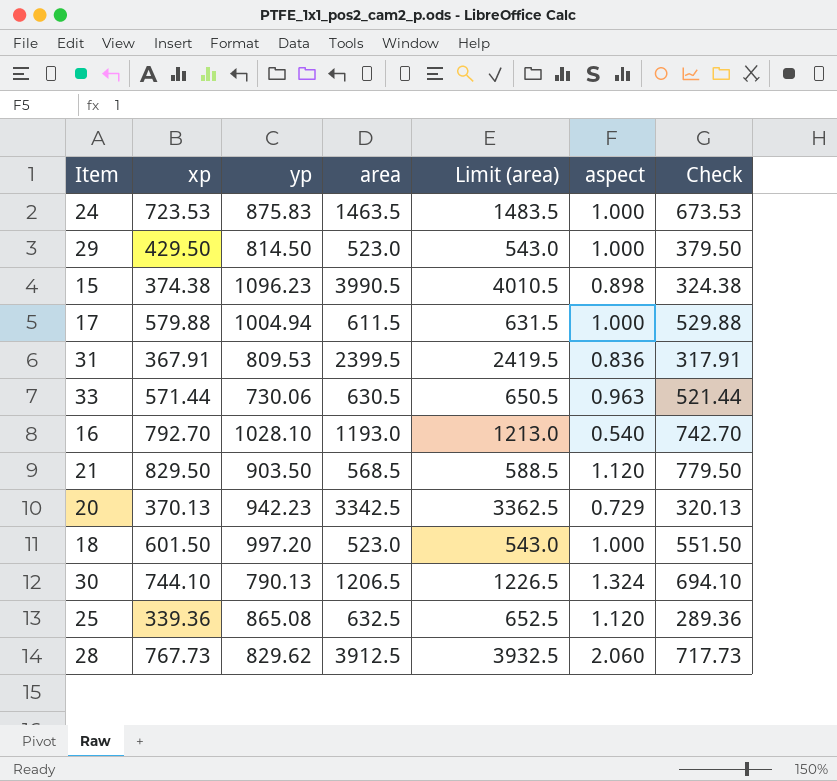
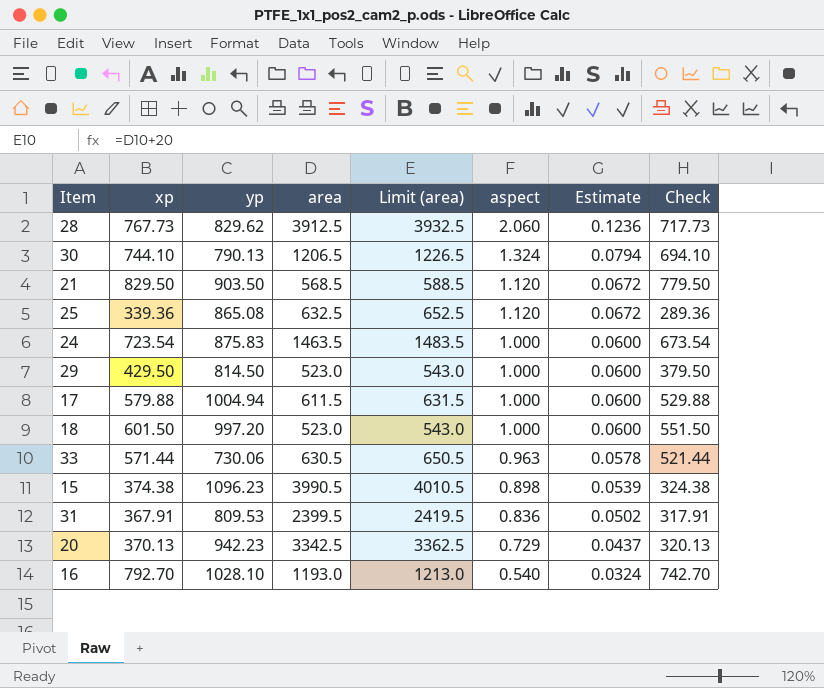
row order: none -> aspect descending
column Estimate | formula: none -> [aspect] * 0.06
24 | xp: 723.53 -> 723.54
24 | Check: 673.53 -> 673.54

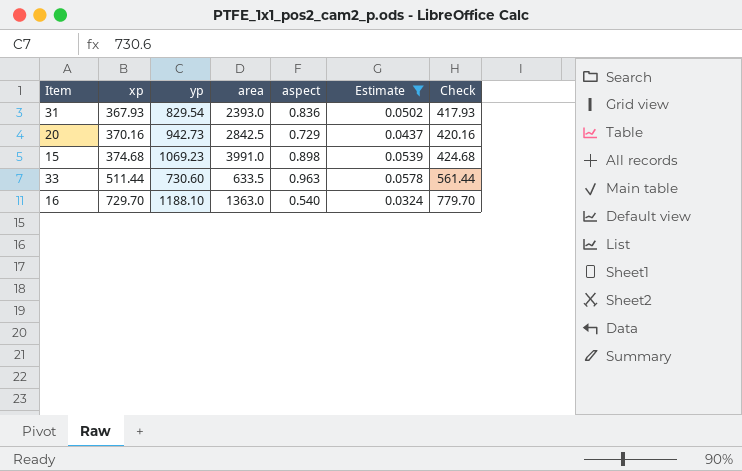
filter: none -> Estimate <= 0.0578
row order: aspect descending -> xp ascending
column Limit (area) | formula: [area] + 20 -> none
column Check | formula: [xp] - 50 -> [xp] + 50
31 | xp: 367.91 -> 367.93
31 | yp: 809.53 -> 829.54
31 | area: 2399.5 -> 2393.0
20 | xp: 370.13 -> 370.16
20 | yp: 942.23 -> 942.73
20 | area: 3342.5 -> 2842.5
15 | xp: 374.38 -> 374.68
15 | yp: 1096.23 -> 1069.23
15 | area: 3990.5 -> 3991.0
33 | xp: 571.44 -> 511.44
33 | yp: 730.06 -> 730.60
33 | area: 630.5 -> 633.5
16 | xp: 792.70 -> 729.70
16 | yp: 1028.10 -> 1188.10
16 | area: 1193.0 -> 1363.0

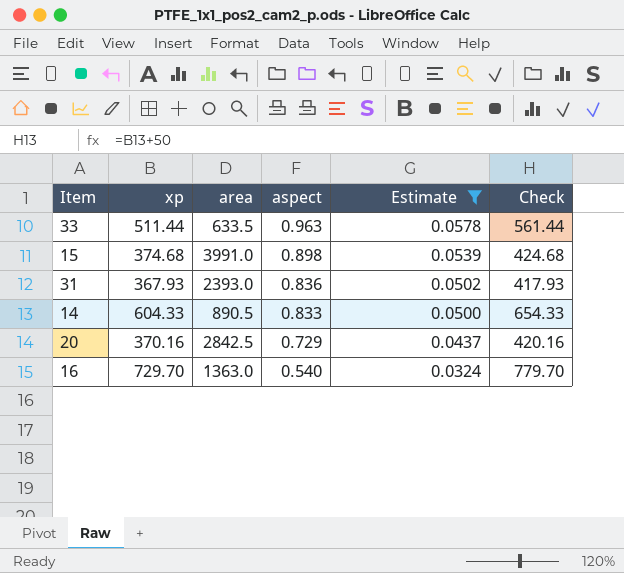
row order: xp ascending -> aspect descending
column yp | position: 3 -> none
row 14: none -> 604.33 | 890.5 | 0.833 | 0.0500 | 654.33

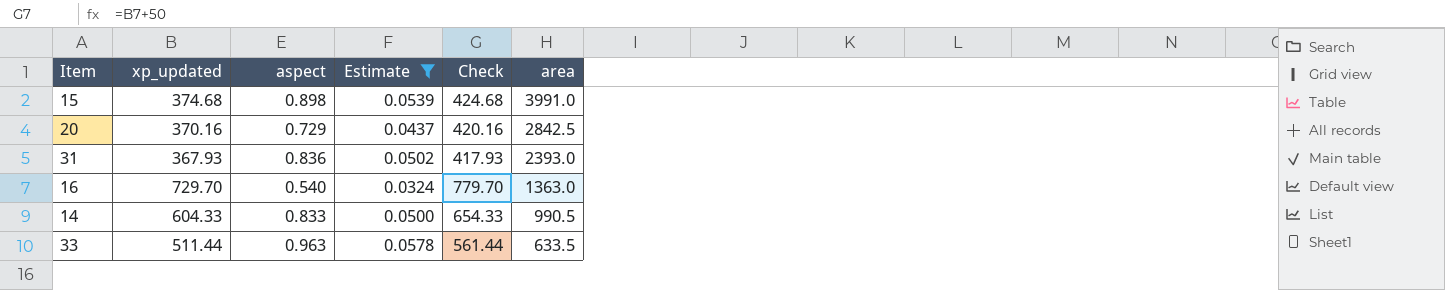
row order: aspect descending -> area descending
column name: xp -> xp_updated
column area | position: 3 -> 6
14 | area: 890.5 -> 990.5

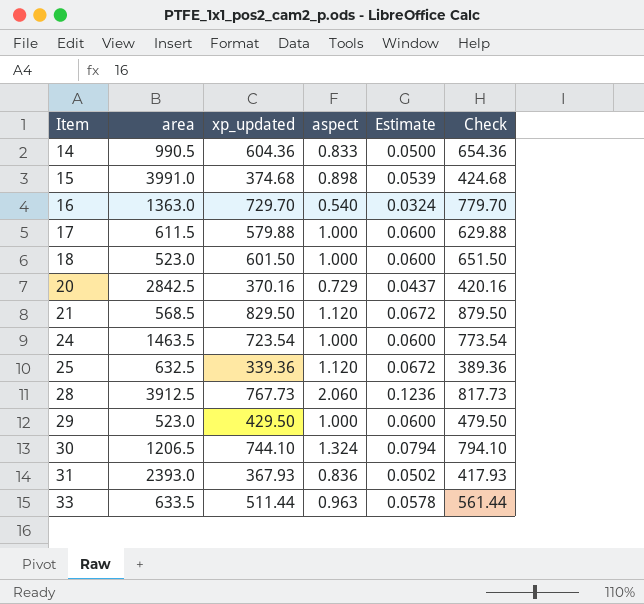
filter: Estimate <= 0.0578 -> none
row order: area descending -> Item ascending
column area | position: 6 -> 2
14 | xp_updated: 604.33 -> 604.36
14 | Check: 654.33 -> 654.36

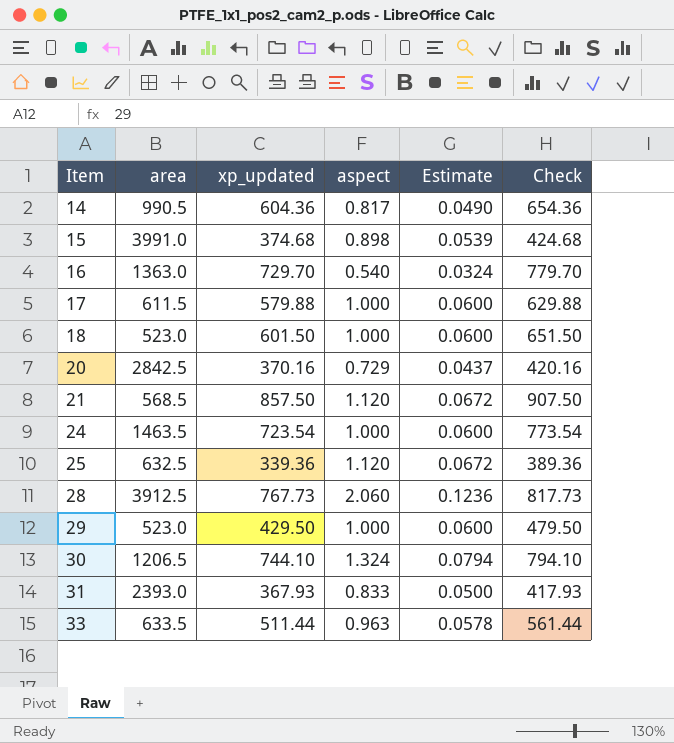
14 | aspect: 0.833 -> 0.817
14 | Estimate: 0.0500 -> 0.0490
21 | xp_updated: 829.50 -> 857.50
21 | Check: 879.50 -> 907.50
31 | aspect: 0.836 -> 0.833
31 | Estimate: 0.0502 -> 0.0500

